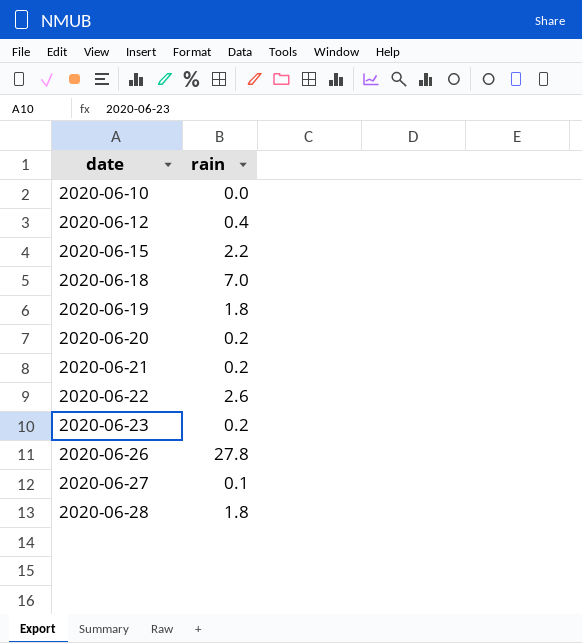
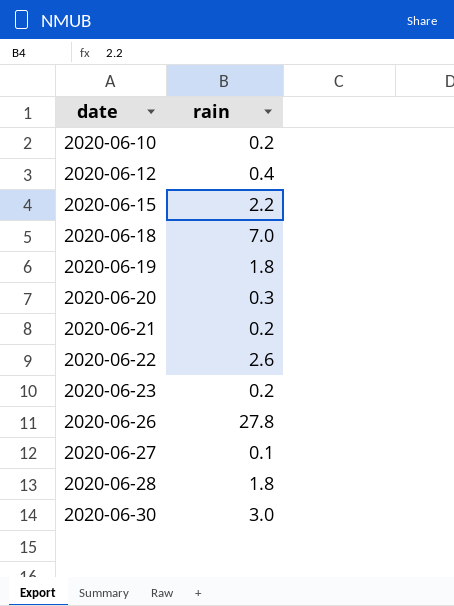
2020-06-10 | rain: 0.0 -> 0.2
2020-06-20 | rain: 0.2 -> 0.3
row 2020-06-30: none -> 3.0

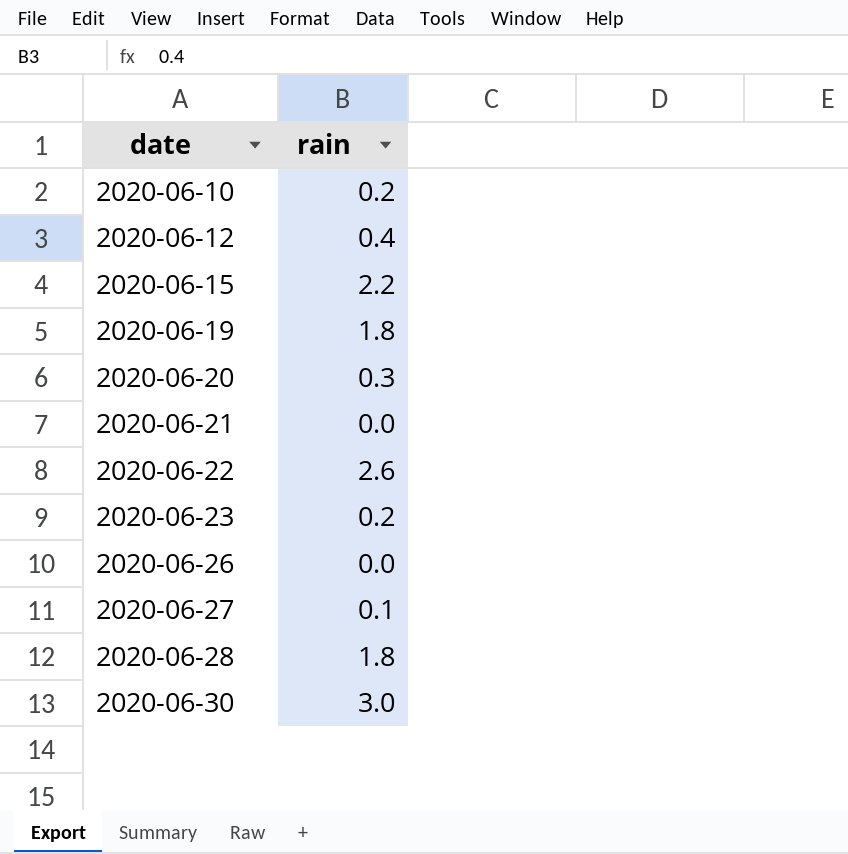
row 2020-06-18: 7.0 -> none
2020-06-21 | rain: 0.2 -> 0.0
2020-06-26 | rain: 27.8 -> 0.0

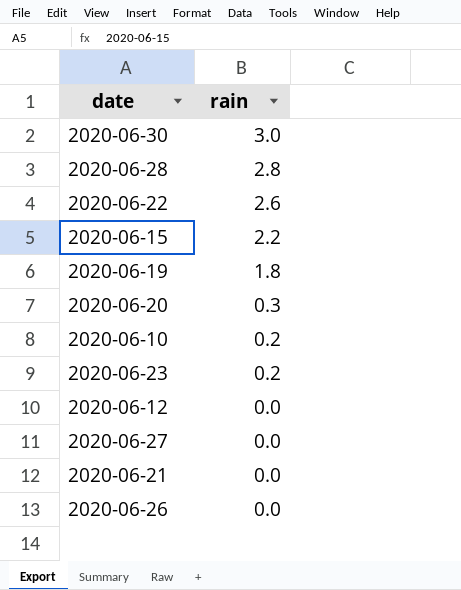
row order: date ascending -> rain descending
2020-06-28 | rain: 1.8 -> 2.8
2020-06-12 | rain: 0.4 -> 0.0
2020-06-27 | rain: 0.1 -> 0.0

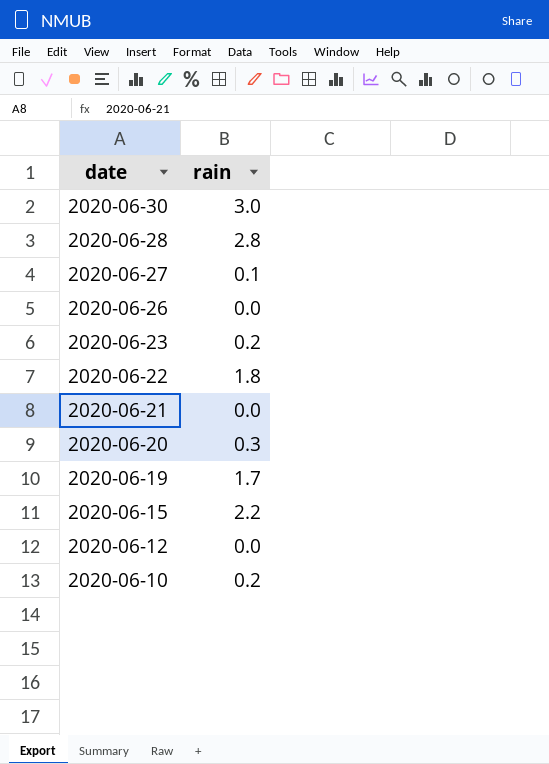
row order: rain descending -> date descending
2020-06-27 | rain: 0.0 -> 0.1
2020-06-22 | rain: 2.6 -> 1.8
2020-06-19 | rain: 1.8 -> 1.7

